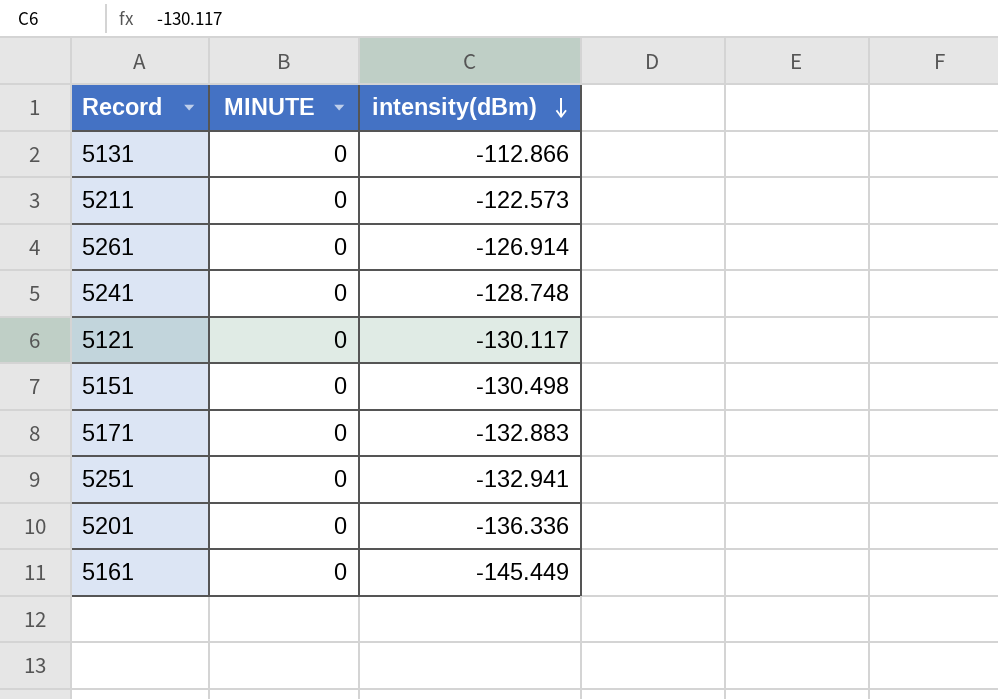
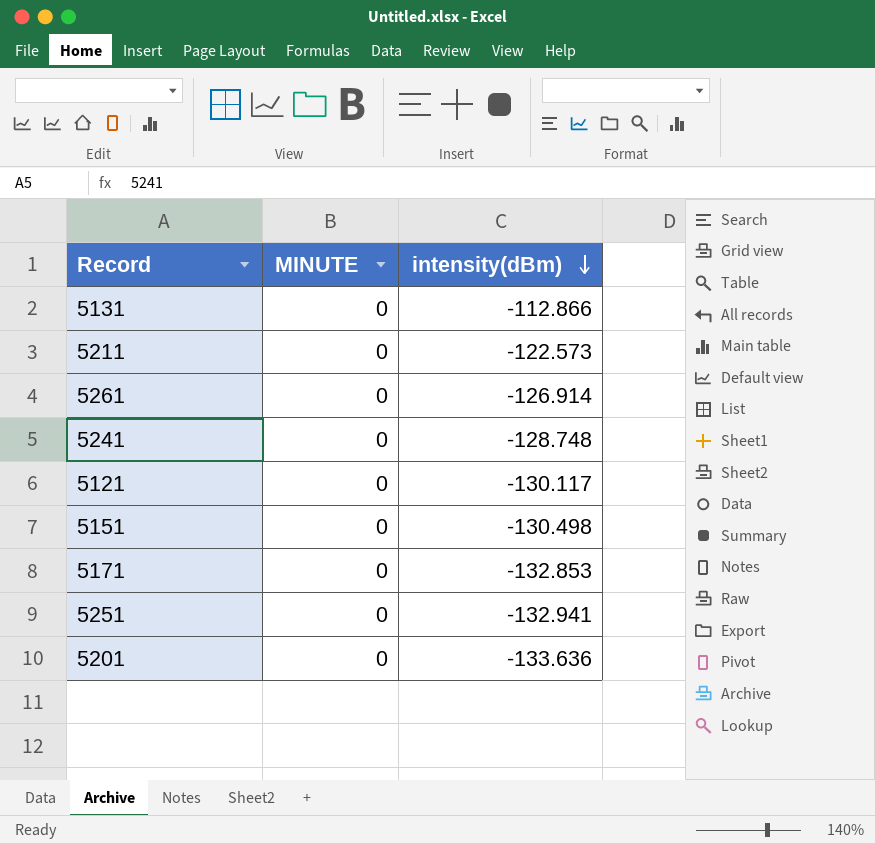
row 5161: 0 | -145.449 -> none
5171 | intensity(dBm): -132.883 -> -132.853
5201 | intensity(dBm): -136.336 -> -133.636

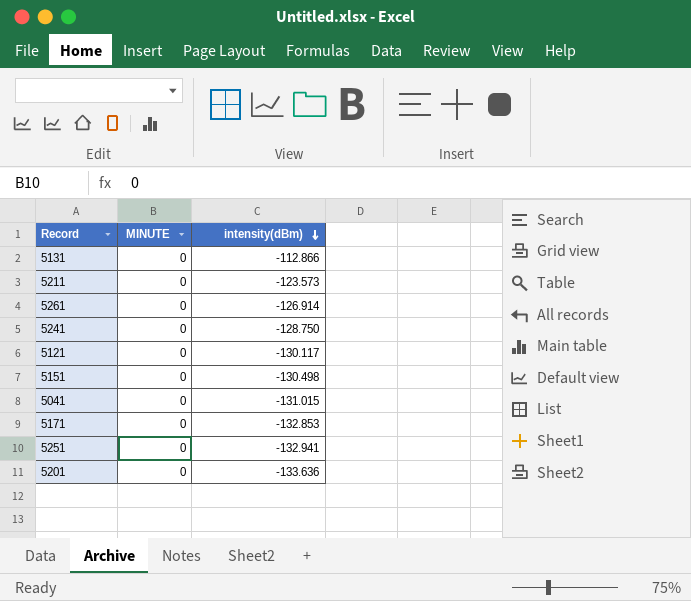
5211 | intensity(dBm): -122.573 -> -123.573
5241 | intensity(dBm): -128.748 -> -128.750
row 5041: none -> 0 | -131.015

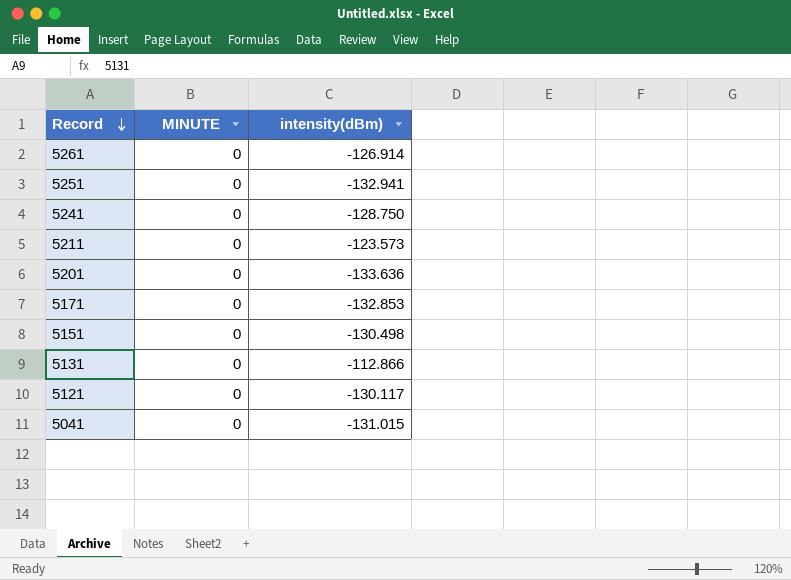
row order: intensity(dBm) descending -> Record descending

